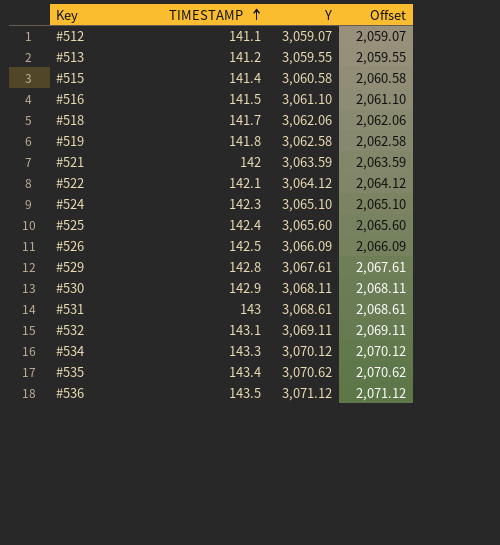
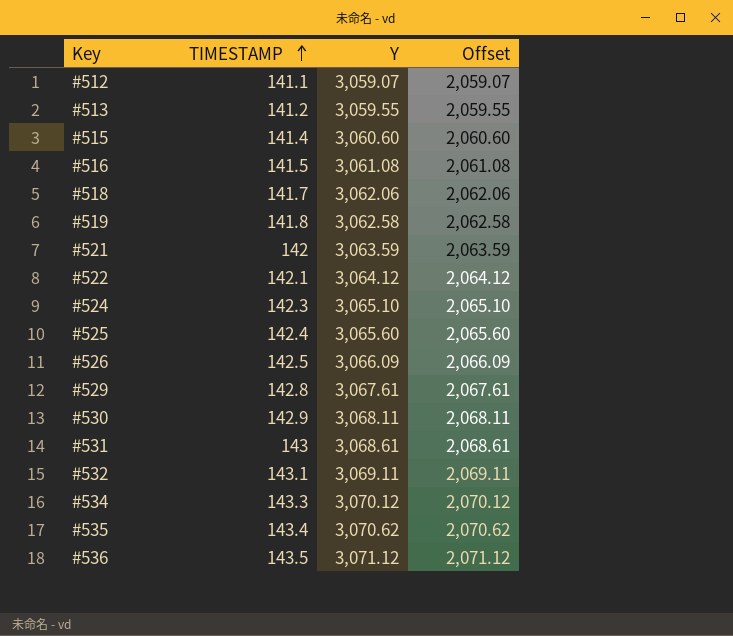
#515 | Y: 3,060.58 -> 3,060.60
#515 | Offset: 2,060.58 -> 2,060.60
#516 | Y: 3,061.10 -> 3,061.08
#516 | Offset: 2,061.10 -> 2,061.08

